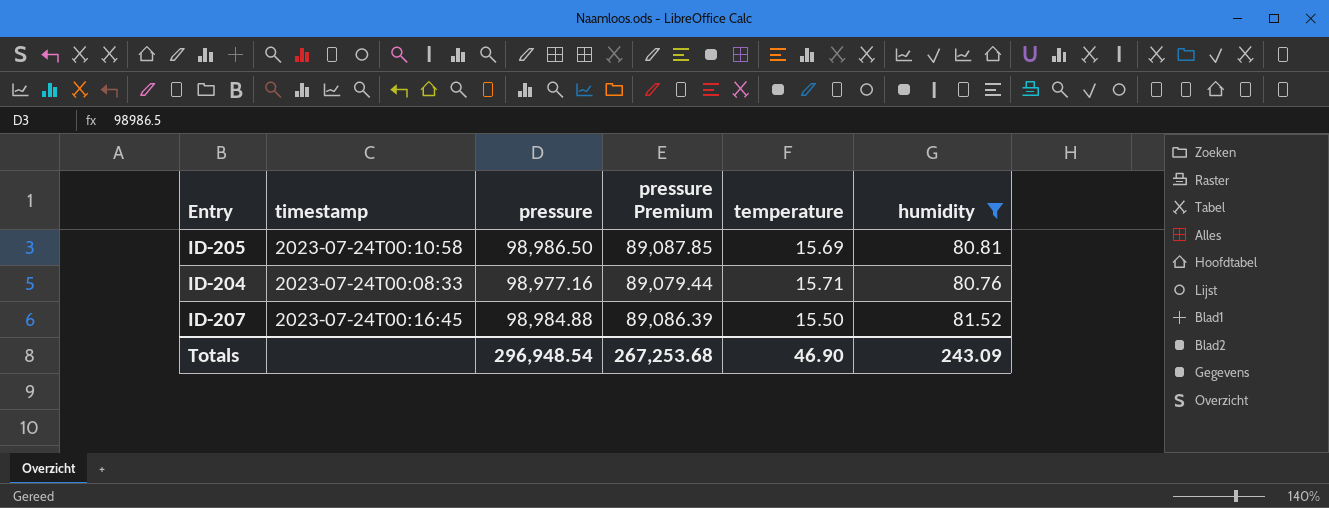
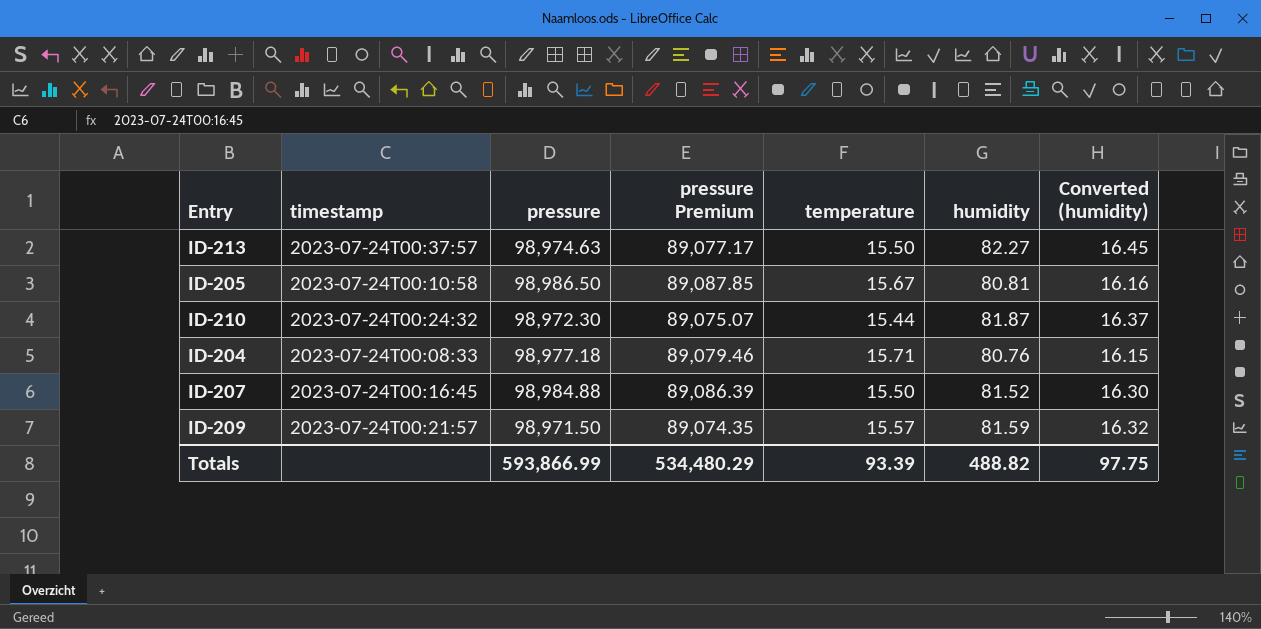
filter: humidity <= 81.52 -> none
column Converted (humidity) | formula: none -> [humidity] * 0.2
ID-205 | temperature: 15.69 -> 15.67
ID-204 | pressure: 98,977.16 -> 98,977.18
ID-204 | pressure Premium: 89,079.44 -> 89,079.46
Totals | pressure: 296,948.54 -> 593,866.99
Totals | pressure Premium: 267,253.68 -> 534,480.29
Totals | temperature: 46.90 -> 93.39
Totals | humidity: 243.09 -> 488.82

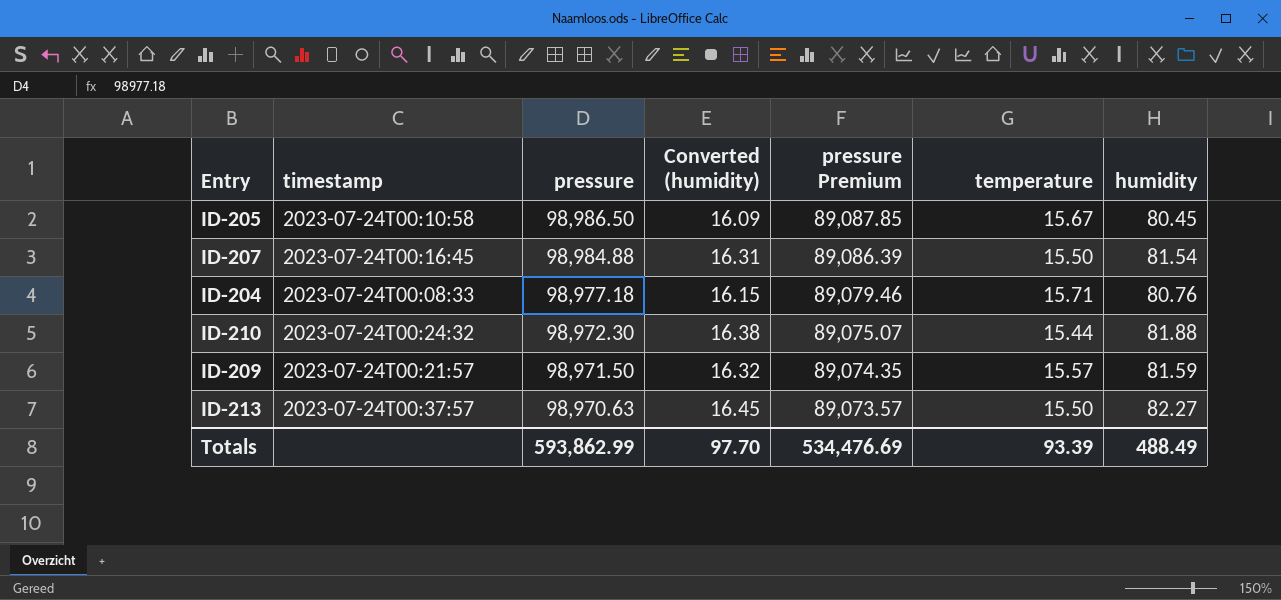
row order: none -> pressure descending
column Converted (humidity) | position: 7 -> 4
ID-205 | Converted (humidity): 16.16 -> 16.09
ID-205 | humidity: 80.81 -> 80.45
ID-207 | Converted (humidity): 16.30 -> 16.31
ID-207 | humidity: 81.52 -> 81.54
ID-210 | Converted (humidity): 16.37 -> 16.38
ID-210 | humidity: 81.87 -> 81.88
ID-213 | pressure: 98,974.63 -> 98,970.63
ID-213 | pressure Premium: 89,077.17 -> 89,073.57
Totals | pressure: 593,866.99 -> 593,862.99
Totals | Converted (humidity): 97.75 -> 97.70
Totals | pressure Premium: 534,480.29 -> 534,476.69
Totals | humidity: 488.82 -> 488.49

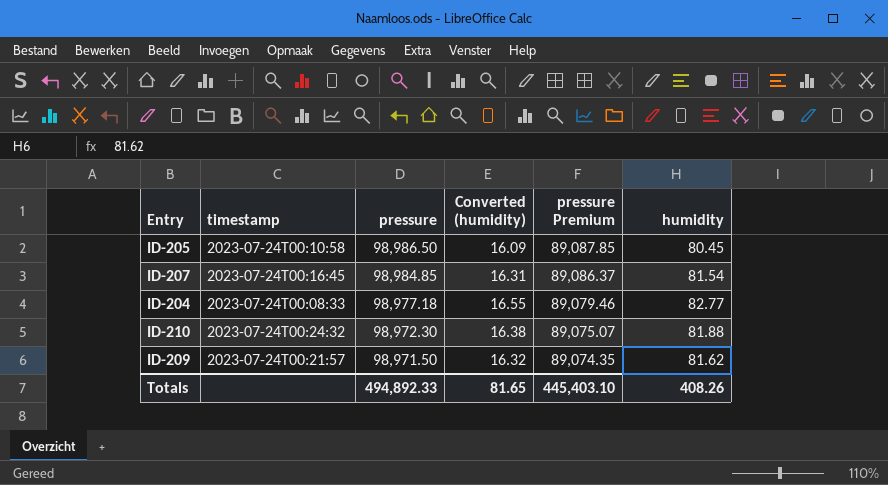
column temperature | position: 6 -> none
row ID-213: 2023-07-24T00:37:57 | 98,970.63 | 16.45 | 89,073.57 | 15.50 | 82.27 -> none
ID-207 | pressure: 98,984.88 -> 98,984.85
ID-207 | pressure Premium: 89,086.39 -> 89,086.37
ID-204 | Converted (humidity): 16.15 -> 16.55
ID-204 | humidity: 80.76 -> 82.77
ID-209 | humidity: 81.59 -> 81.62
Totals | pressure: 593,862.99 -> 494,892.33
Totals | Converted (humidity): 97.70 -> 81.65
Totals | pressure Premium: 534,476.69 -> 445,403.10
Totals | humidity: 488.49 -> 408.26

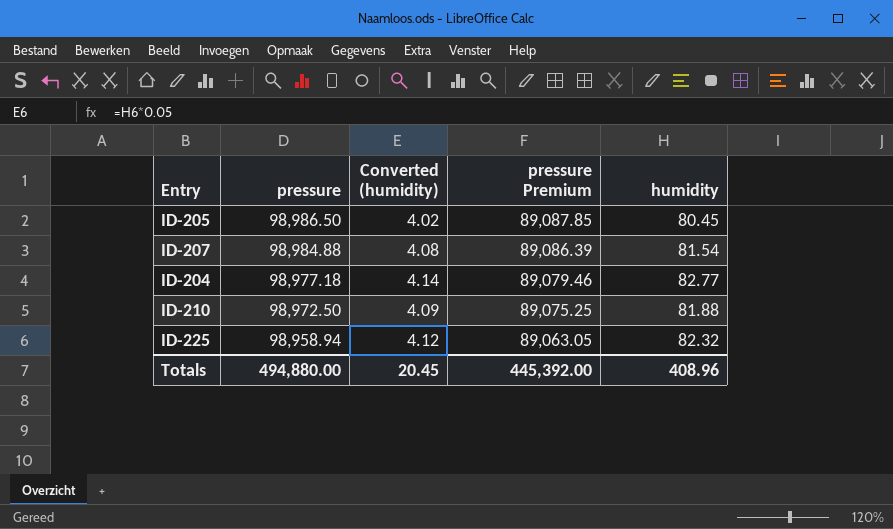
column timestamp | position: 2 -> none
column Converted (humidity) | formula: [humidity] * 0.2 -> [humidity] * 0.05
row ID-209: 2023-07-24T00:21:57 | 98,971.50 | 16.32 | 89,074.35 | 81.62 -> none
ID-207 | pressure: 98,984.85 -> 98,984.88
ID-207 | pressure Premium: 89,086.37 -> 89,086.39
ID-210 | pressure: 98,972.30 -> 98,972.50
ID-210 | pressure Premium: 89,075.07 -> 89,075.25
row ID-225: none -> 98,958.94 | 4.12 | 89,063.05 | 82.32
Totals | pressure: 494,892.33 -> 494,880.00
Totals | Converted (humidity): 81.65 -> 20.45
Totals | pressure Premium: 445,403.10 -> 445,392.00
Totals | humidity: 408.26 -> 408.96

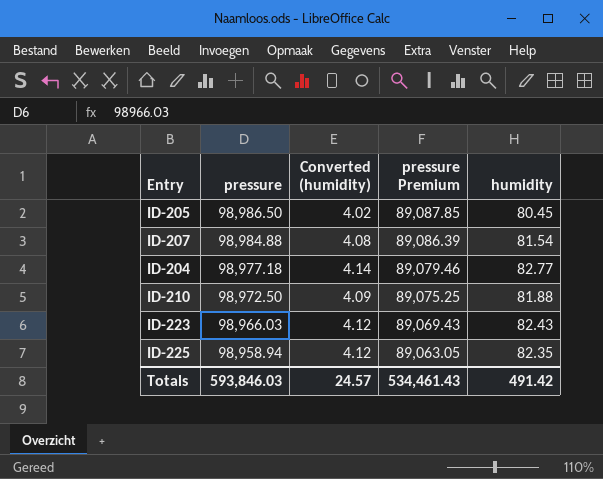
row ID-223: none -> 98,966.03 | 4.12 | 89,069.43 | 82.43
ID-225 | humidity: 82.32 -> 82.35
Totals | pressure: 494,880.00 -> 593,846.03
Totals | Converted (humidity): 20.45 -> 24.57
Totals | pressure Premium: 445,392.00 -> 534,461.43
Totals | humidity: 408.96 -> 491.42

